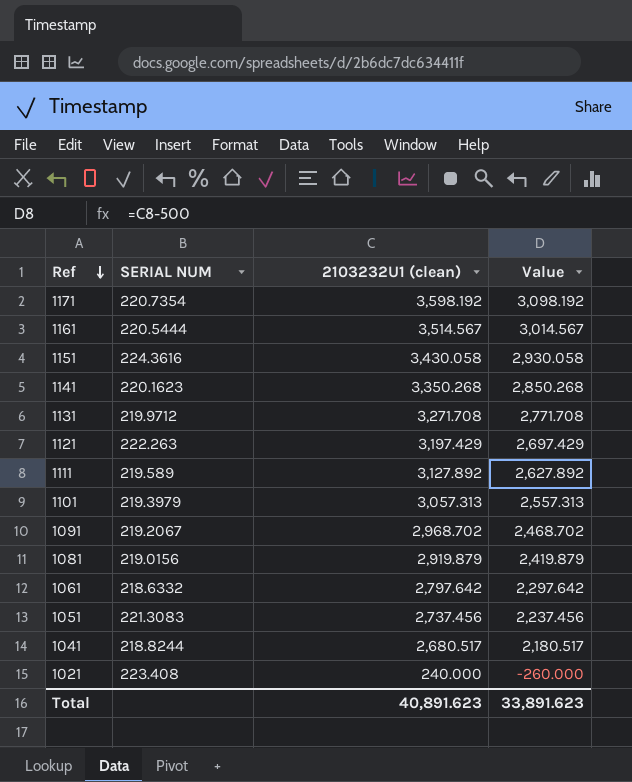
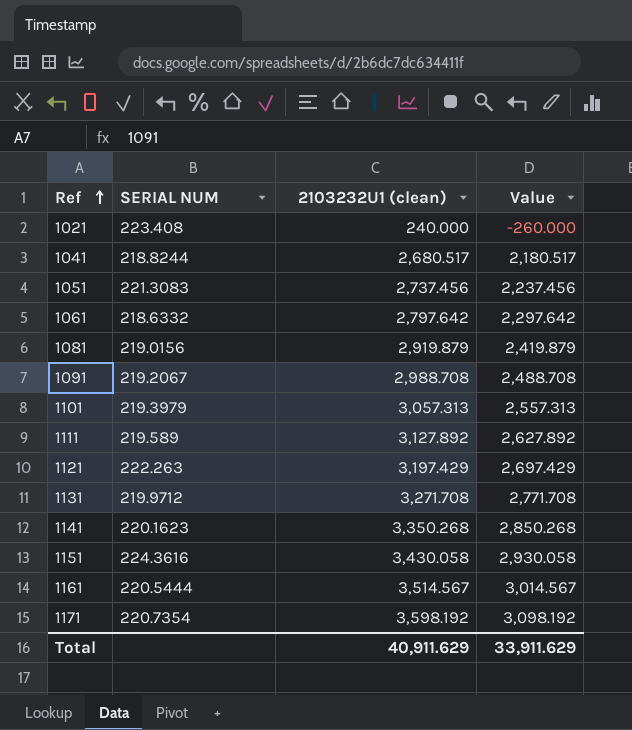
row order: Ref descending -> Ref ascending
1091 | 2103232U1 (clean): 2,968.702 -> 2,988.708
1091 | Value: 2,468.702 -> 2,488.708
Total | 2103232U1 (clean): 40,891.623 -> 40,911.629
Total | Value: 33,891.623 -> 33,911.629

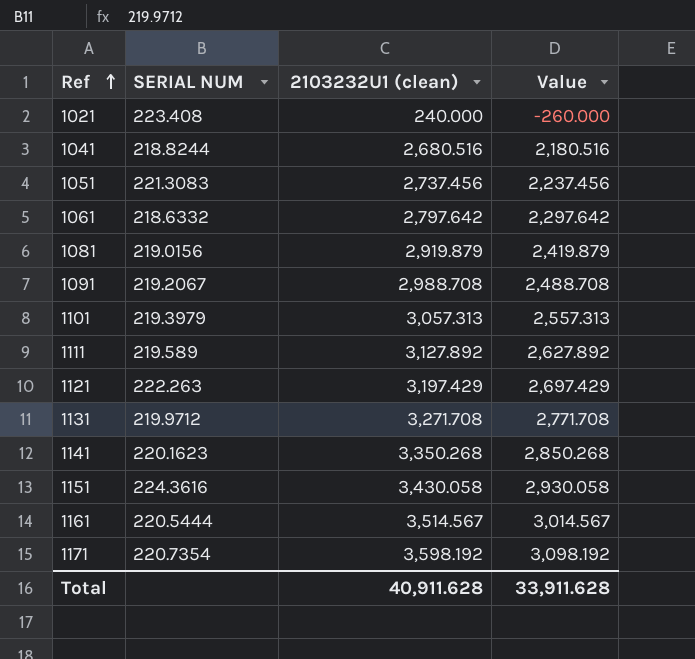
1041 | 2103232U1 (clean): 2,680.517 -> 2,680.516
1041 | Value: 2,180.517 -> 2,180.516
Total | 2103232U1 (clean): 40,911.629 -> 40,911.628
Total | Value: 33,911.629 -> 33,911.628

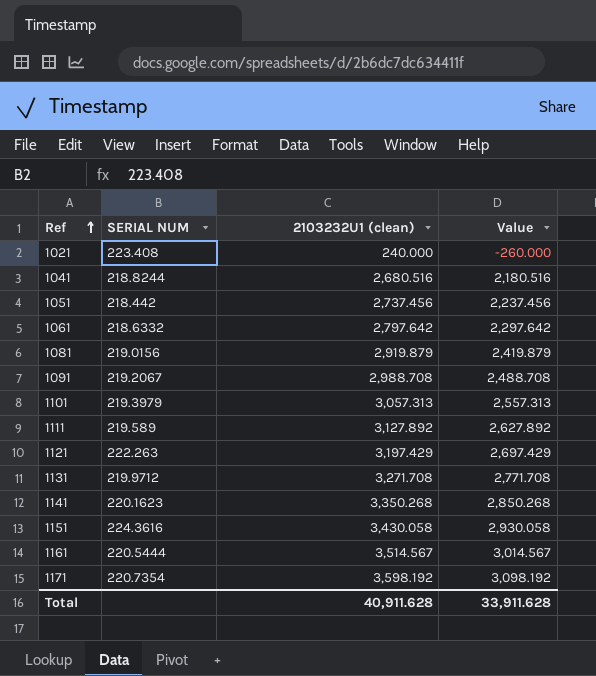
1051 | SERIAL NUM: 221.3083 -> 218.442

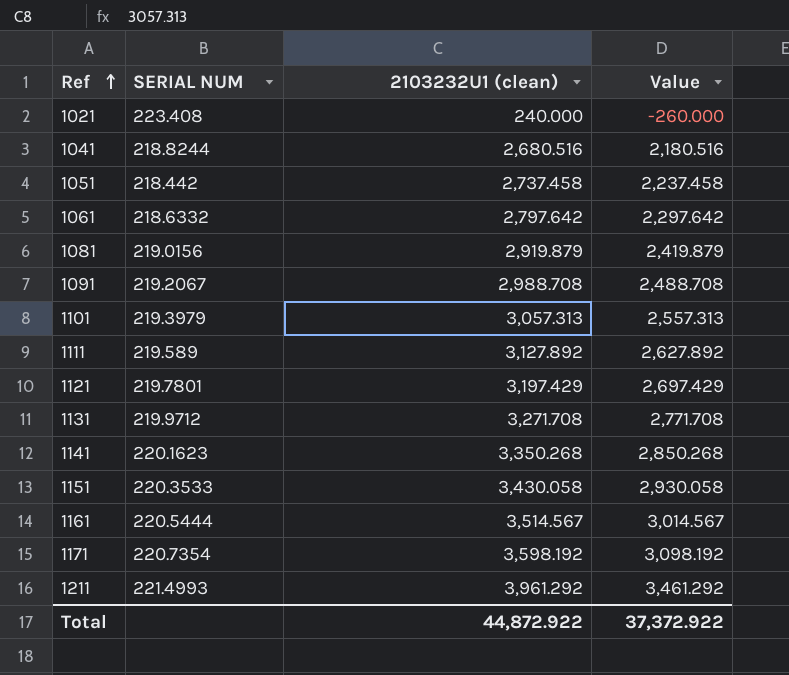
1051 | 2103232U1 (clean): 2,737.456 -> 2,737.458
1051 | Value: 2,237.456 -> 2,237.458
1121 | SERIAL NUM: 222.263 -> 219.7801
1151 | SERIAL NUM: 224.3616 -> 220.3533
row 1211: none -> 221.4993 | 3,961.292 | 3,461.292
Total | 2103232U1 (clean): 40,911.628 -> 44,872.922
Total | Value: 33,911.628 -> 37,372.922

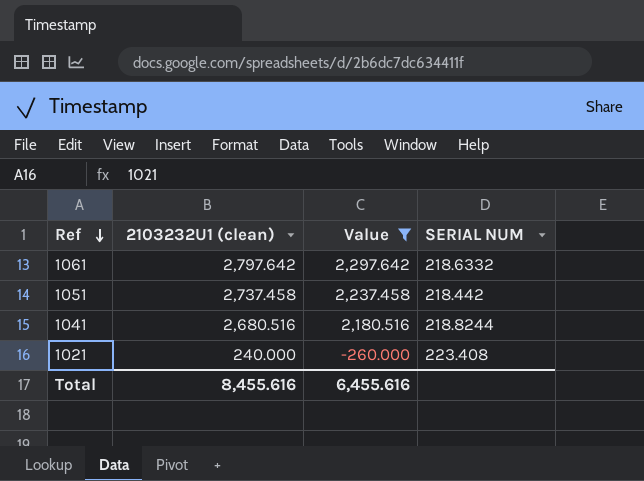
filter: none -> Value <= 2,297.642
row order: Ref ascending -> Ref descending
column SERIAL NUM | position: 2 -> 4
Total | 2103232U1 (clean): 44,872.922 -> 8,455.616
Total | Value: 37,372.922 -> 6,455.616

